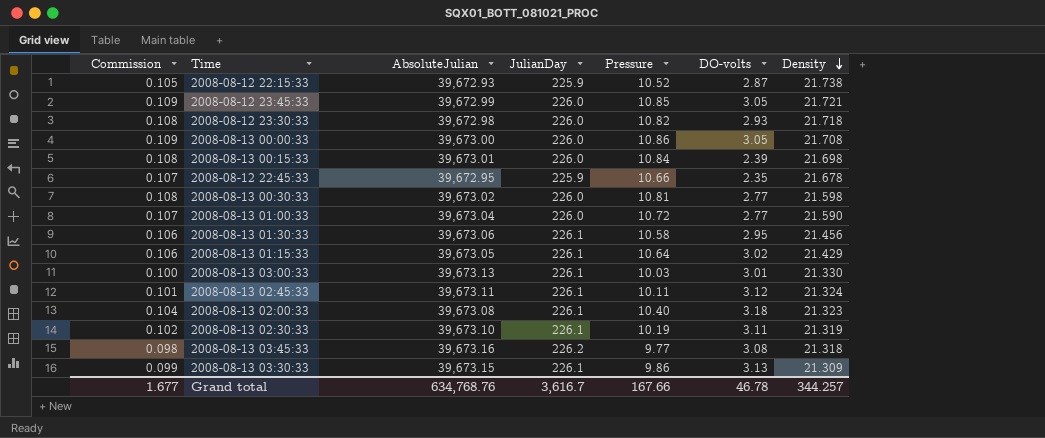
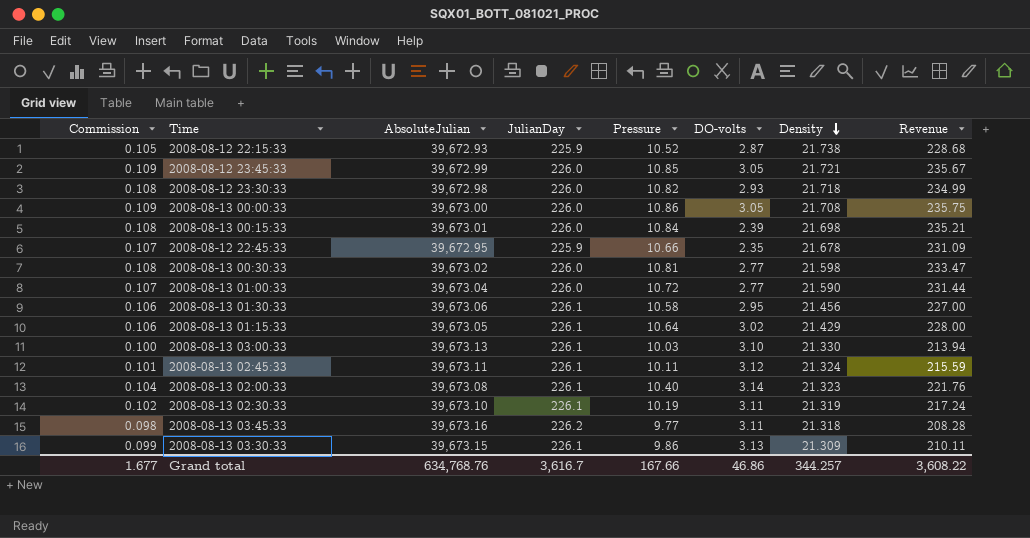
column Revenue | formula: none -> [Pressure] * [Density]
2008-08-13 03:00:33 | DO-volts: 3.01 -> 3.10
2008-08-13 02:00:33 | DO-volts: 3.18 -> 3.14
2008-08-13 03:45:33 | DO-volts: 3.08 -> 3.11
Grand total | DO-volts: 46.78 -> 46.86

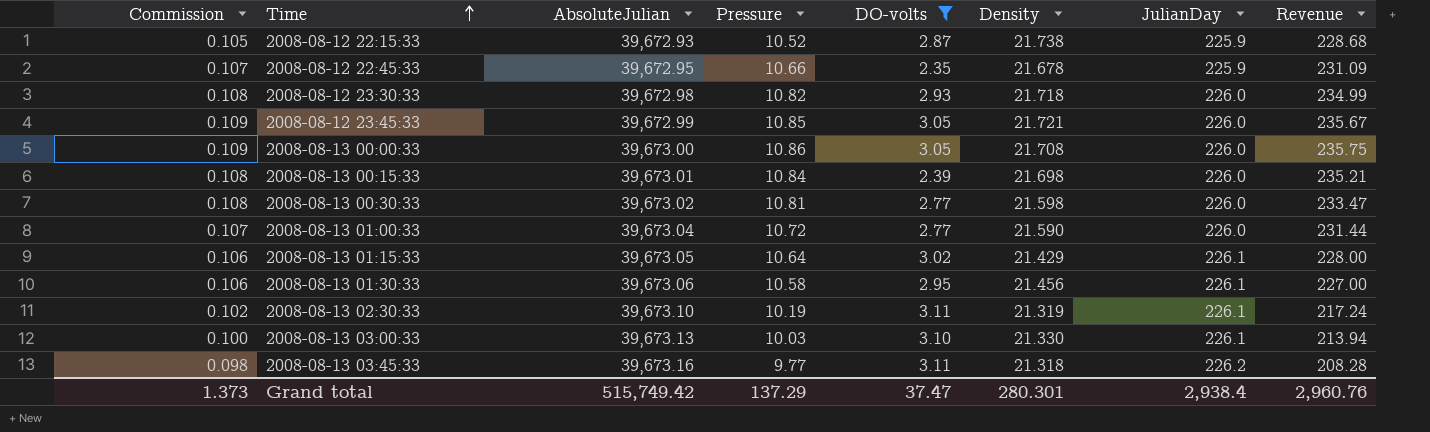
filter: none -> DO-volts <= 3.11
row order: Density descending -> Time ascending
column JulianDay | position: 4 -> 7
Grand total | Commission: 1.677 -> 1.373
Grand total | AbsoluteJulian: 634,768.76 -> 515,749.42
Grand total | Pressure: 167.66 -> 137.29
Grand total | DO-volts: 46.86 -> 37.47
Grand total | Density: 344.257 -> 280.301
Grand total | JulianDay: 3,616.7 -> 2,938.4
Grand total | Revenue: 3,608.22 -> 2,960.76

